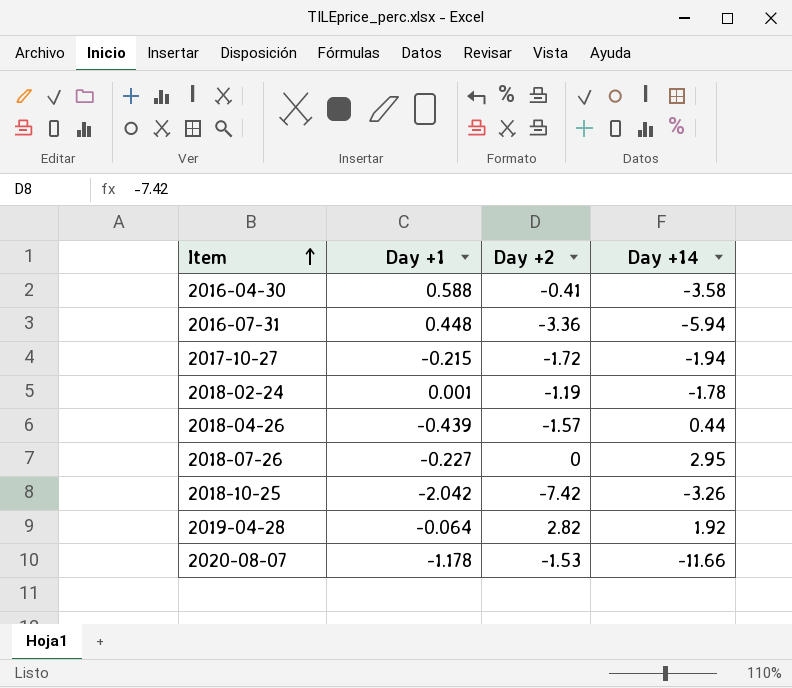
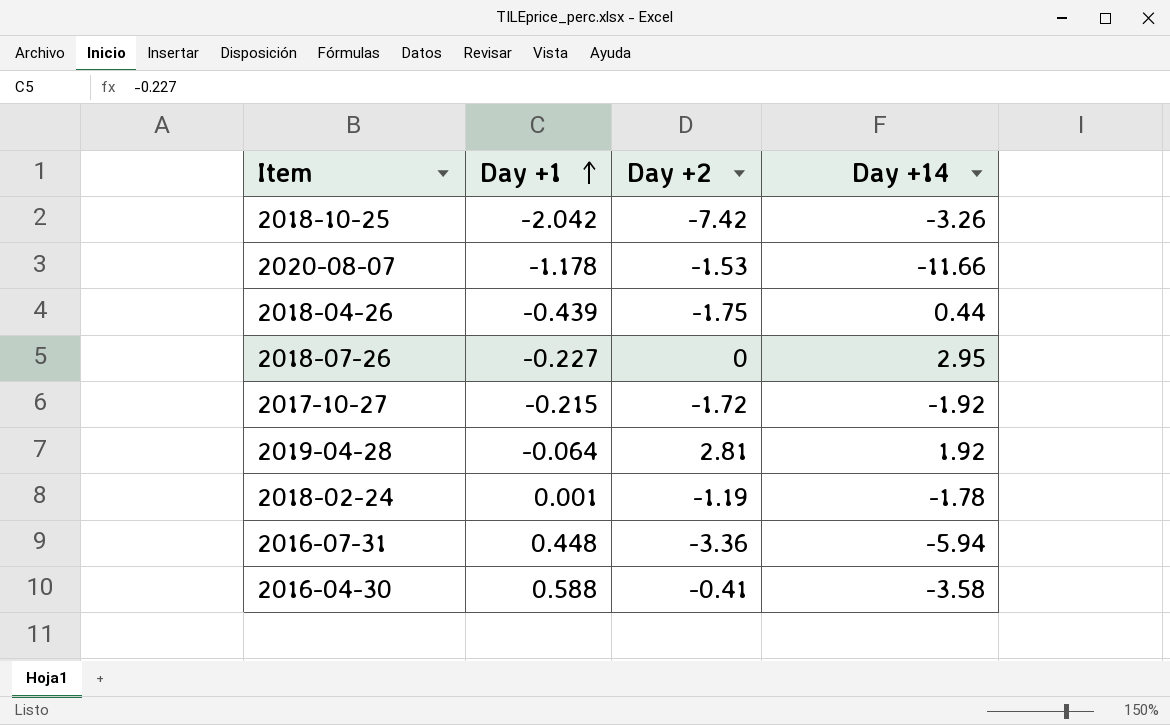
row order: Item ascending -> Day +1 ascending
2018-04-26 | Day +2: -1.57 -> -1.75
2017-10-27 | Day +14: -1.94 -> -1.92
2019-04-28 | Day +2: 2.82 -> 2.81

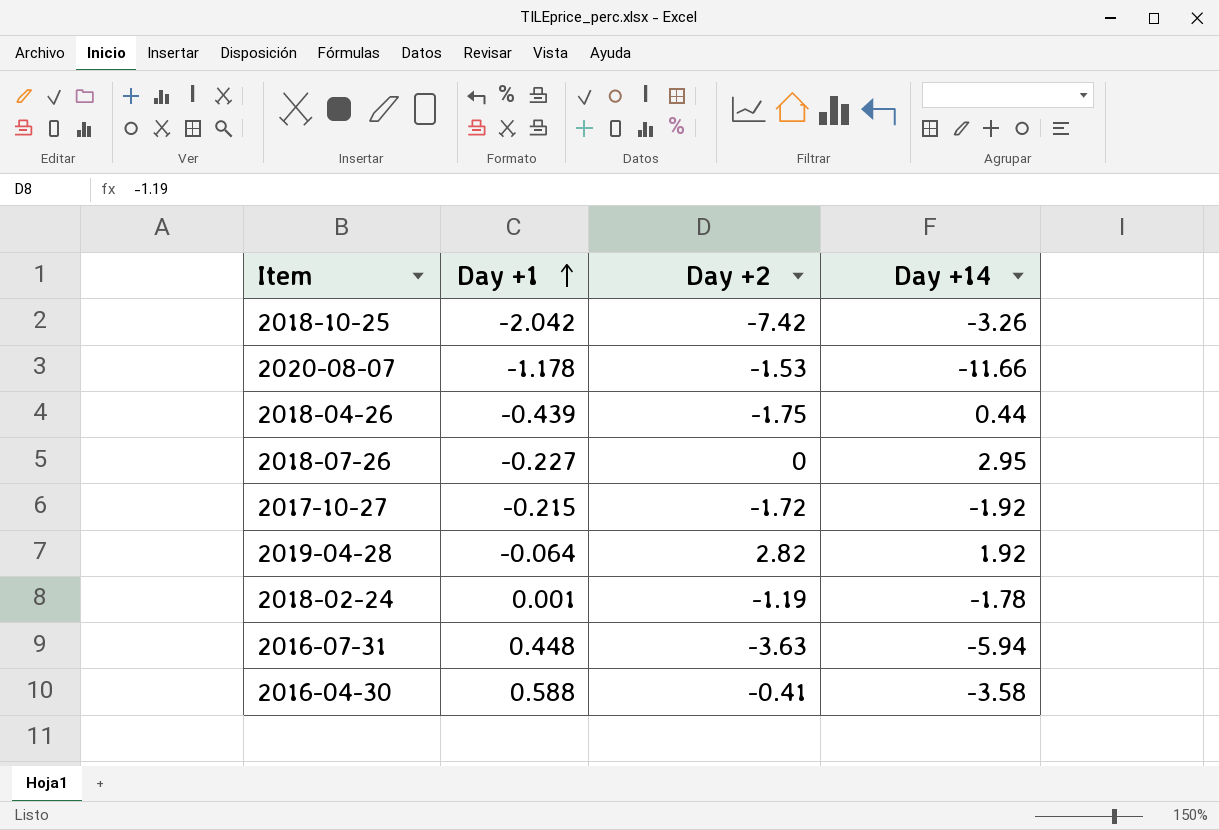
2019-04-28 | Day +2: 2.81 -> 2.82
2016-07-31 | Day +2: -3.36 -> -3.63

